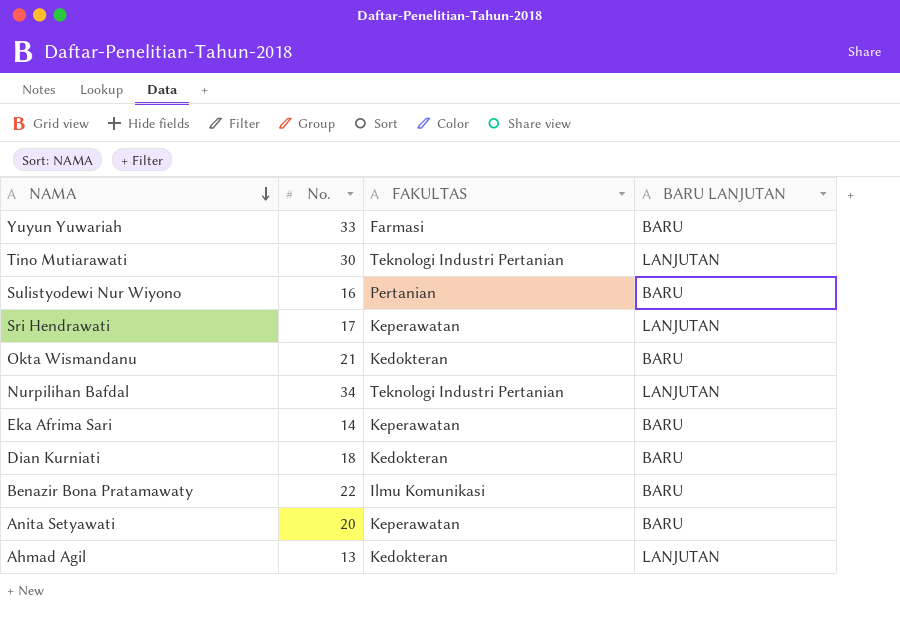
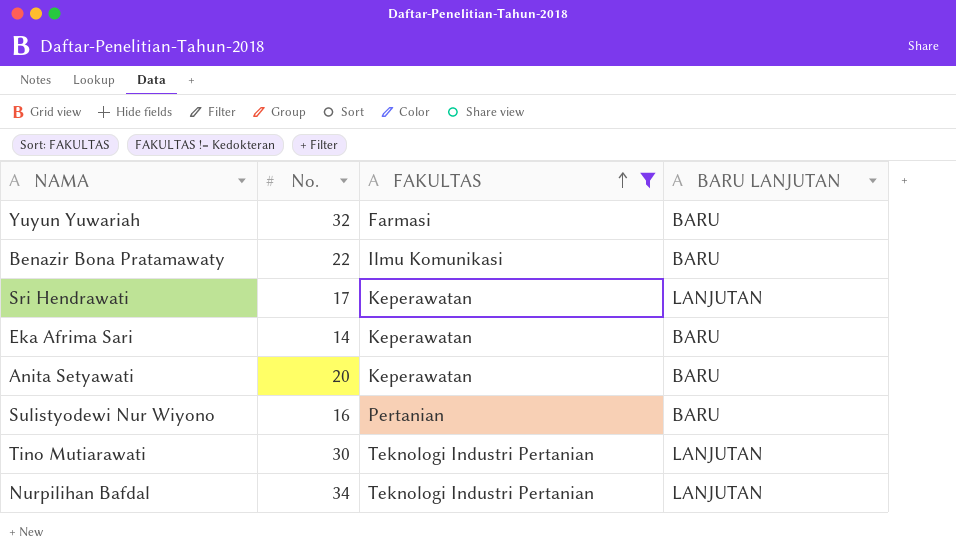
filter: none -> FAKULTAS != Kedokteran
row order: NAMA descending -> FAKULTAS ascending
Yuyun Yuwariah | No.: 33 -> 32

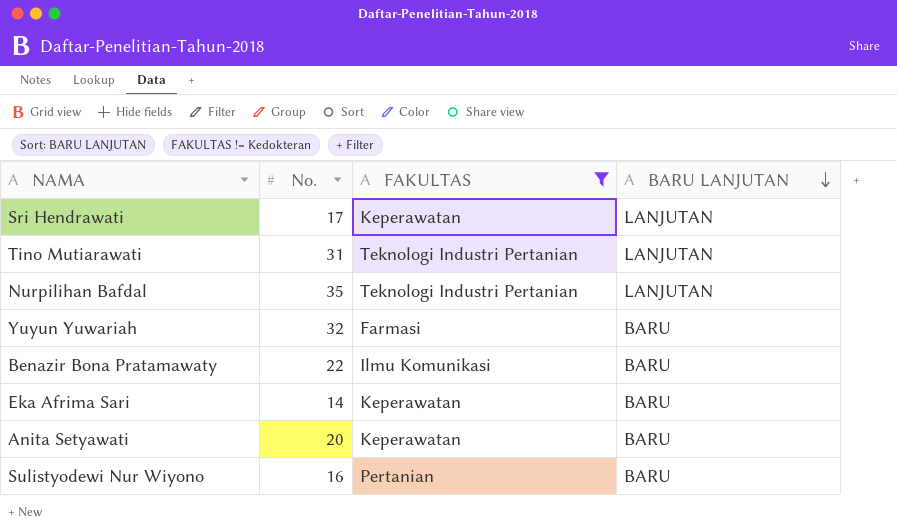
row order: FAKULTAS ascending -> BARU LANJUTAN descending
Tino Mutiarawati | No.: 30 -> 31
Nurpilihan Bafdal | No.: 34 -> 35

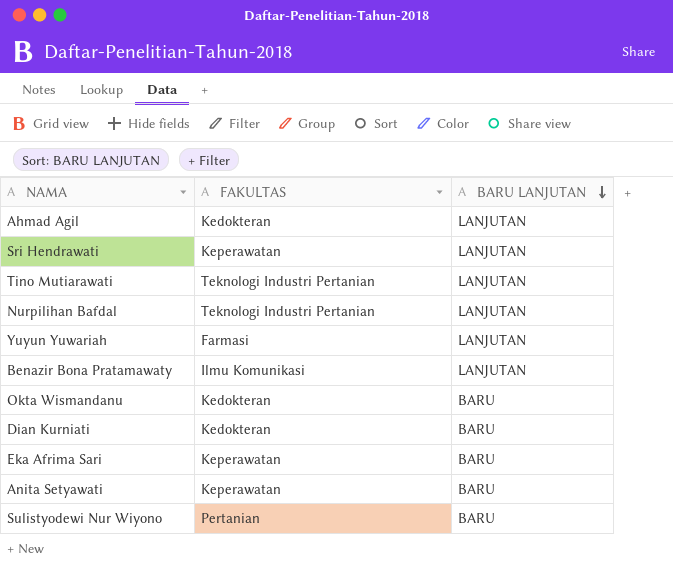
filter: FAKULTAS != Kedokteran -> none
column No. | position: 2 -> none
Yuyun Yuwariah | BARU LANJUTAN: BARU -> LANJUTAN
Benazir Bona Pratamawaty | BARU LANJUTAN: BARU -> LANJUTAN

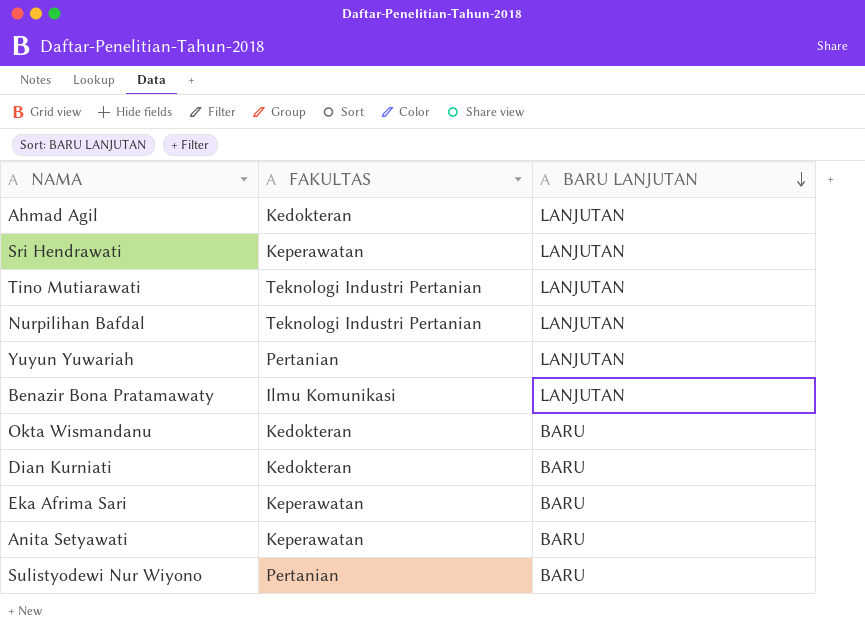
Yuyun Yuwariah | FAKULTAS: Farmasi -> Pertanian

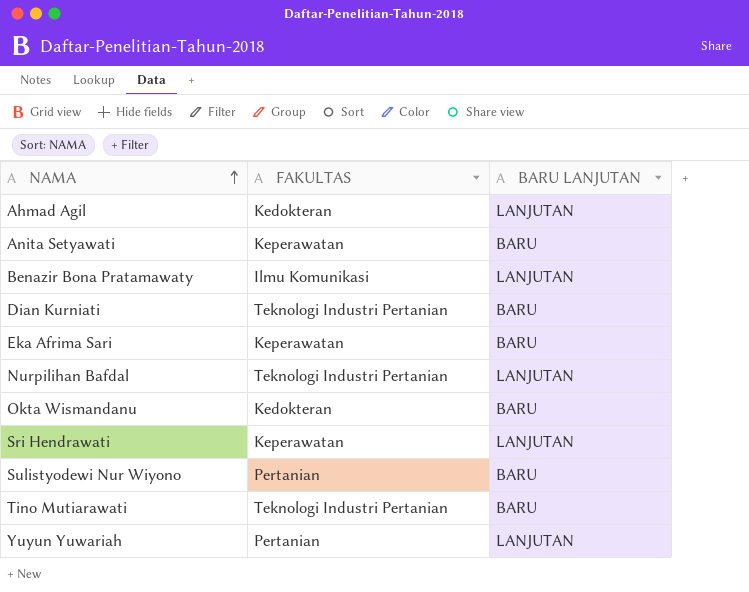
row order: BARU LANJUTAN descending -> NAMA ascending
Dian Kurniati | FAKULTAS: Kedokteran -> Teknologi Industri Pertanian
Tino Mutiarawati | BARU LANJUTAN: LANJUTAN -> BARU

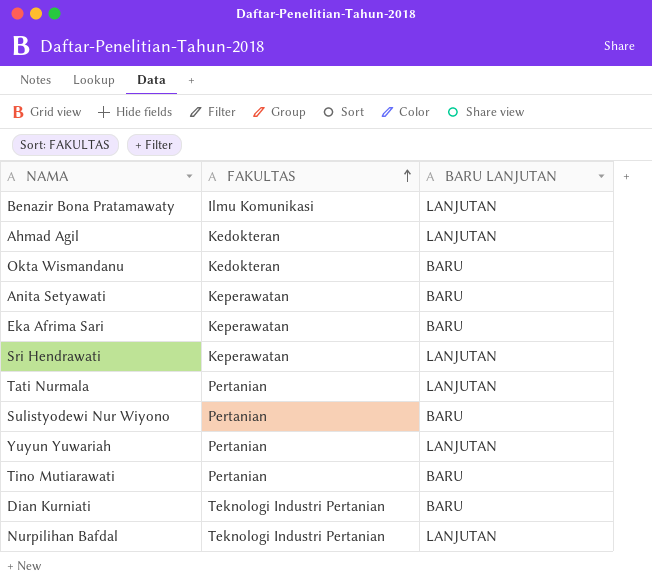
row order: NAMA ascending -> FAKULTAS ascending
row Tati Nurmala: none -> Pertanian | LANJUTAN
Tino Mutiarawati | FAKULTAS: Teknologi Industri Pertanian -> Pertanian

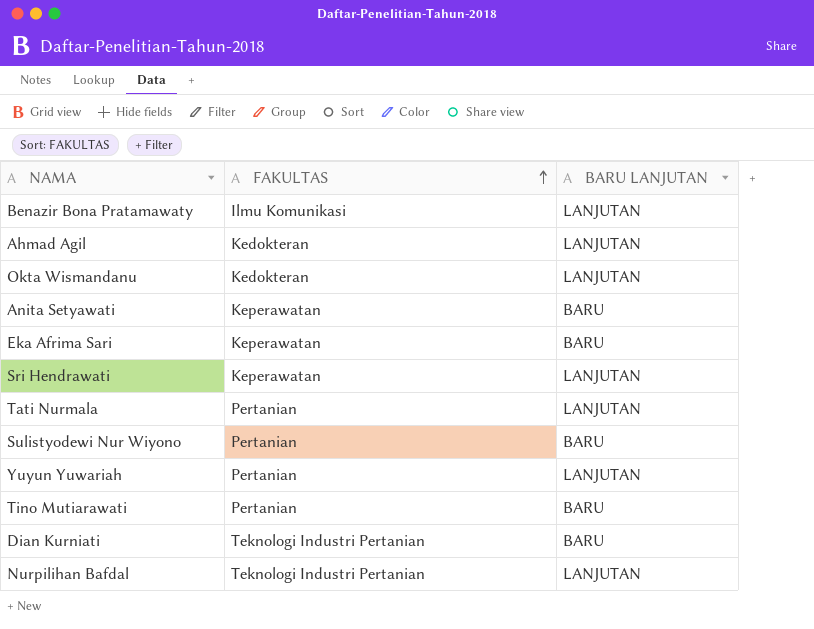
Okta Wismandanu | BARU LANJUTAN: BARU -> LANJUTAN

